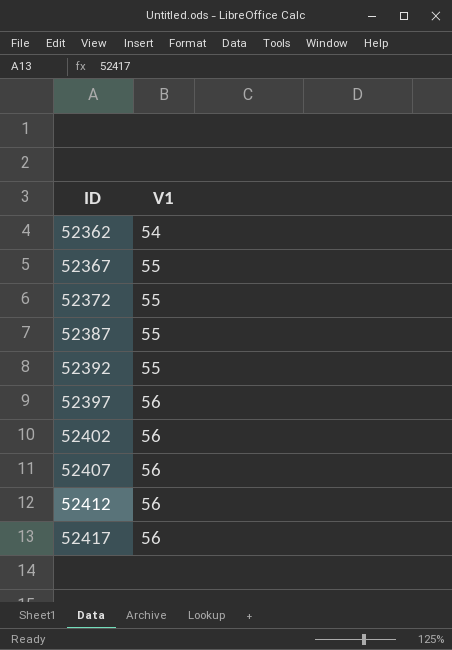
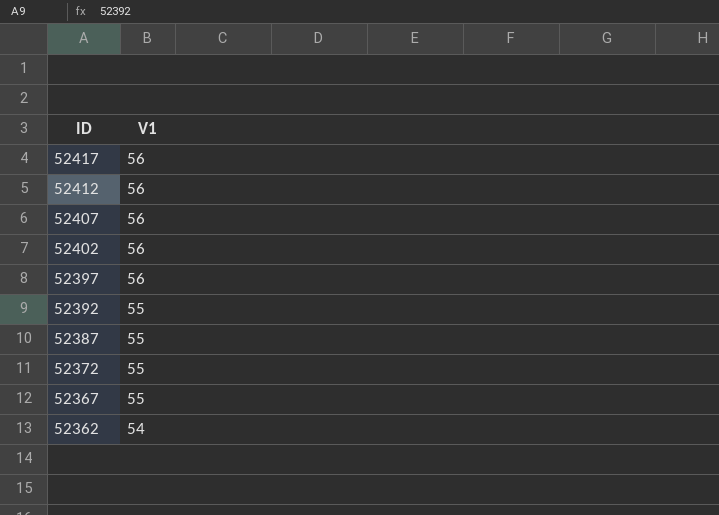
row order: ID ascending -> ID descending

